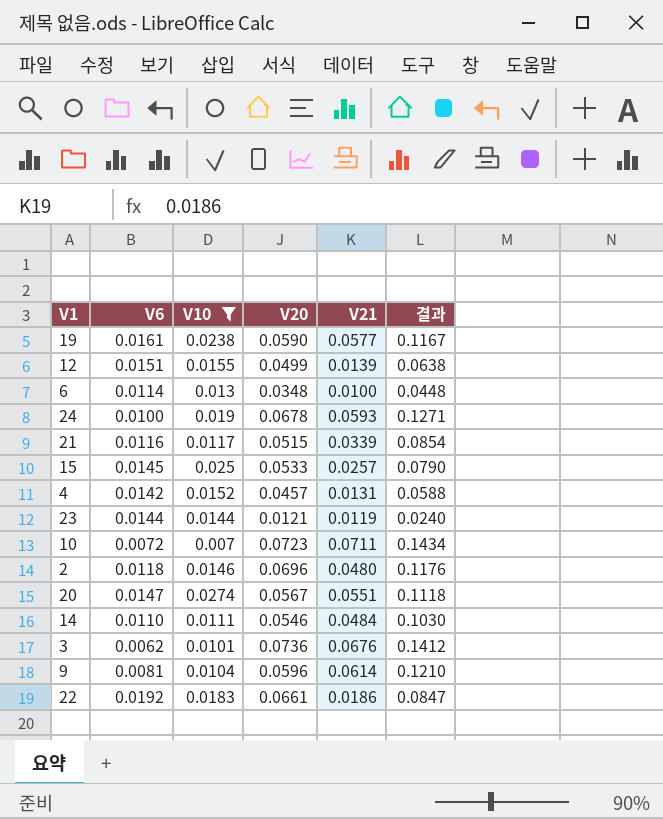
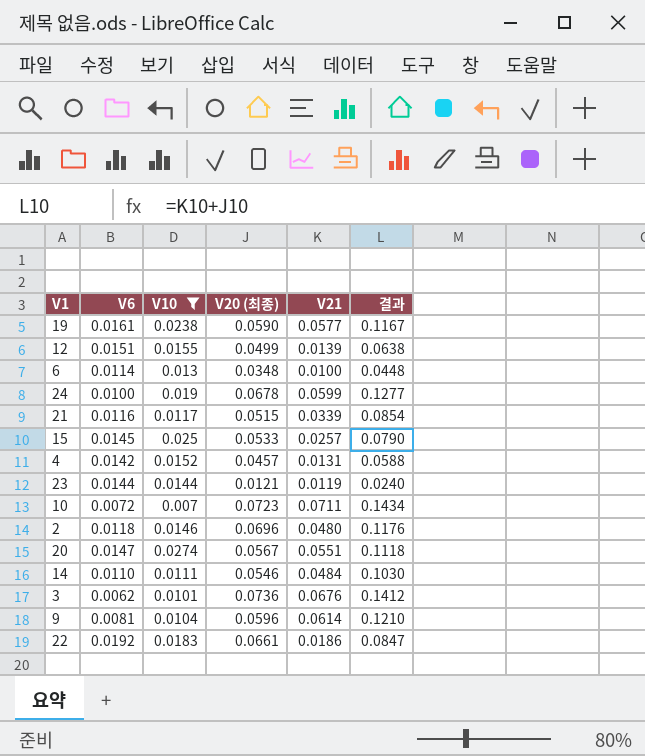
column name: V20 -> V20 (최종)
24 | V21: 0.0593 -> 0.0599
24 | 결과: 0.1271 -> 0.1277

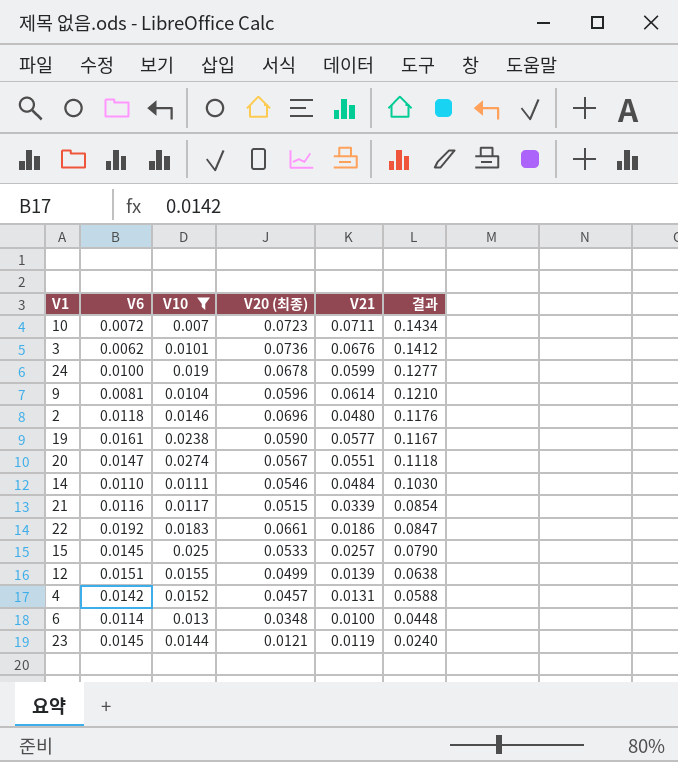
row order: none -> 결과 descending
23 | V6: 0.0144 -> 0.0145

